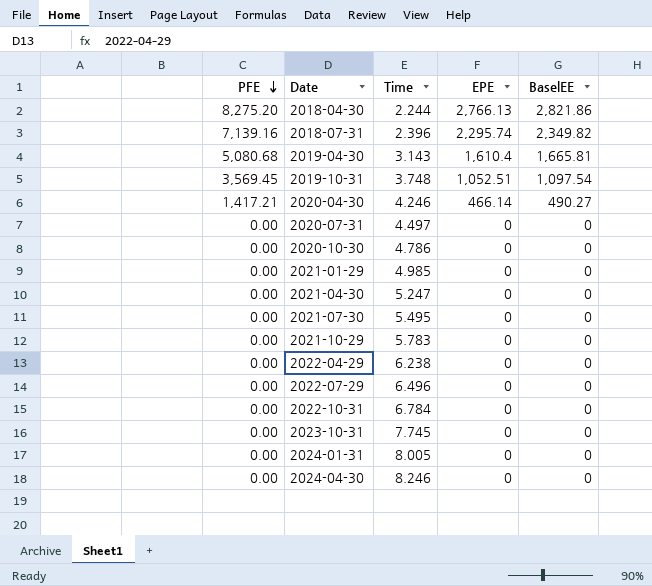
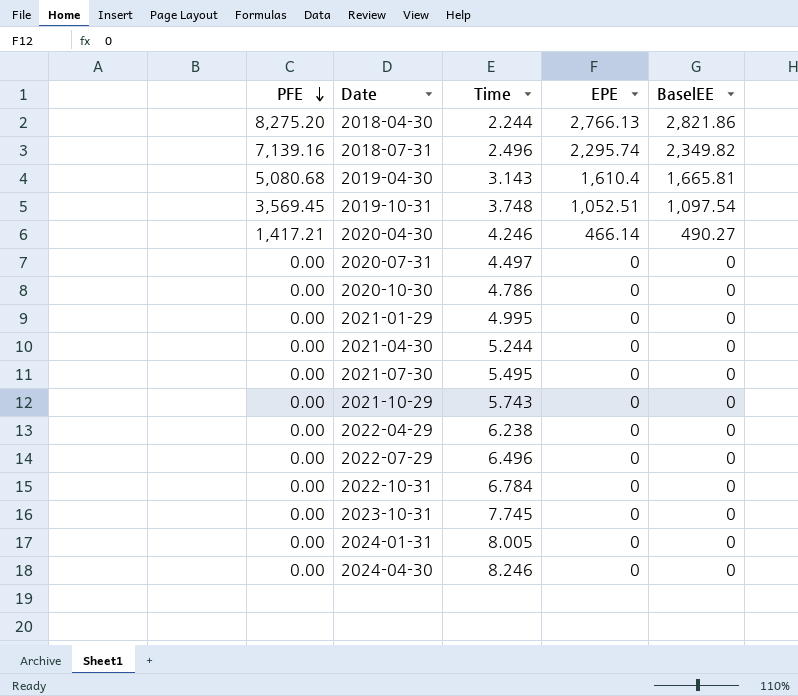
2018-07-31 | Time: 2.396 -> 2.496
2021-01-29 | Time: 4.985 -> 4.995
2021-04-30 | Time: 5.247 -> 5.244
2021-10-29 | Time: 5.783 -> 5.743

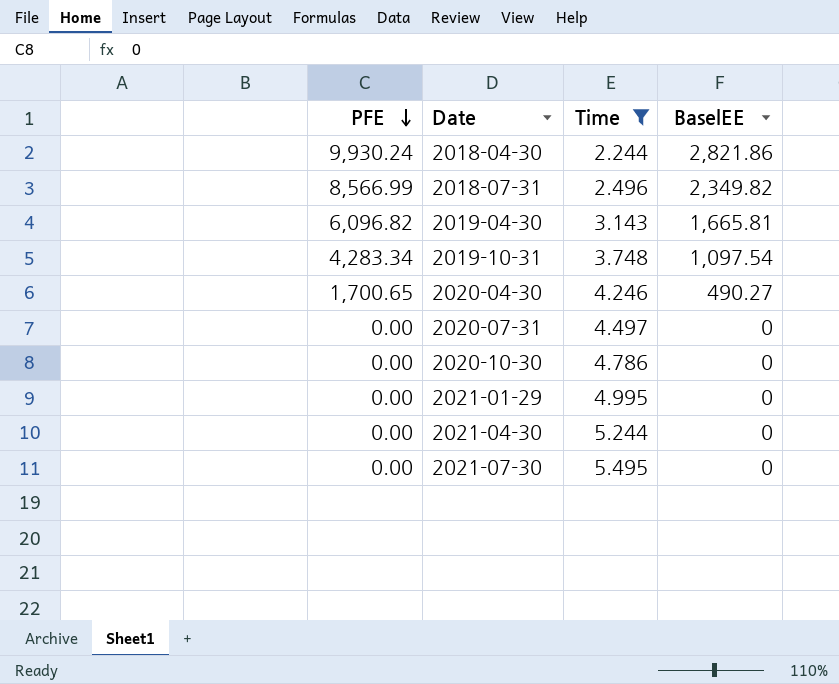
filter: none -> Time <= 5.495
column EPE | position: 4 -> none
2018-04-30 | PFE: 8,275.20 -> 9,930.24
2018-07-31 | PFE: 7,139.16 -> 8,566.99
2019-04-30 | PFE: 5,080.68 -> 6,096.82
2019-10-31 | PFE: 3,569.45 -> 4,283.34
2020-04-30 | PFE: 1,417.21 -> 1,700.65

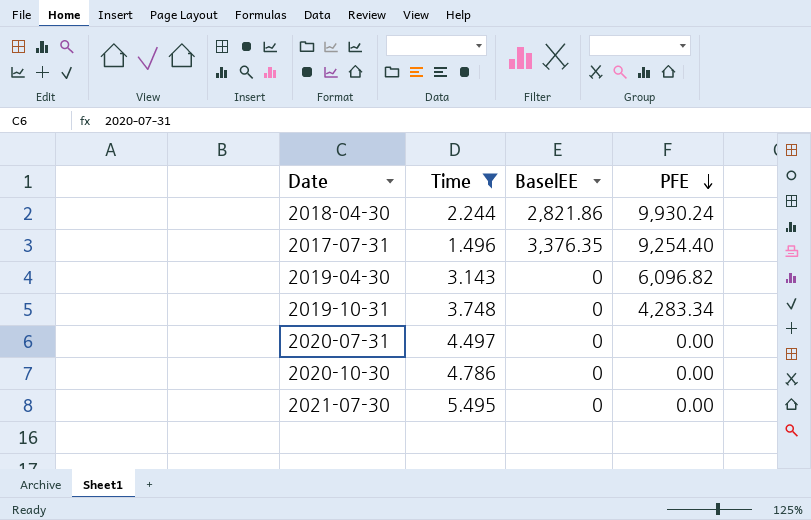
column PFE | position: 1 -> 4
row 2018-07-31: 8,566.99 | 2.496 | 2,349.82 -> none
row 2020-04-30: 1,700.65 | 4.246 | 490.27 -> none
row 2021-01-29: 0.00 | 4.995 | 0 -> none
row 2021-04-30: 0.00 | 5.244 | 0 -> none
row 2017-07-31: none -> 1.496 | 3,376.35 | 9,254.40
2019-04-30 | BaselEE: 1,665.81 -> 0
2019-10-31 | BaselEE: 1,097.54 -> 0

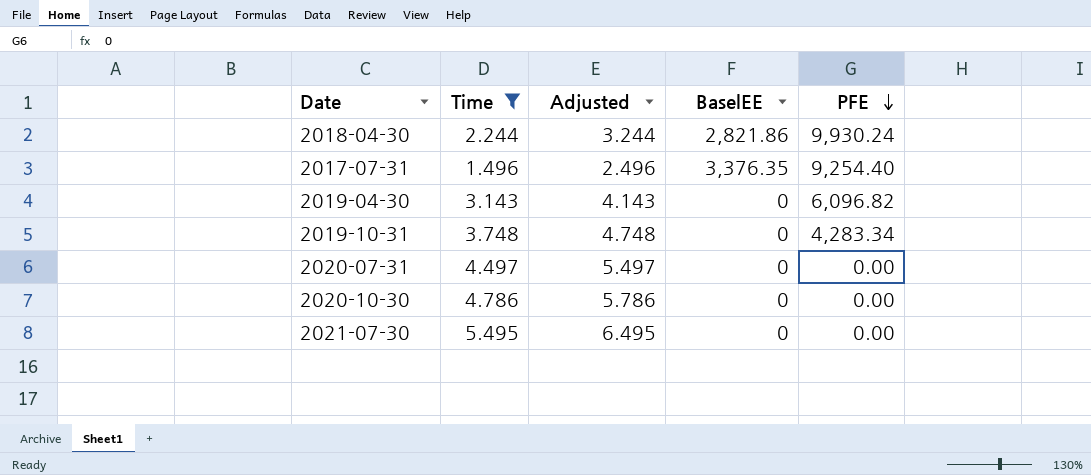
column Adjusted | formula: none -> [Time] + 1

